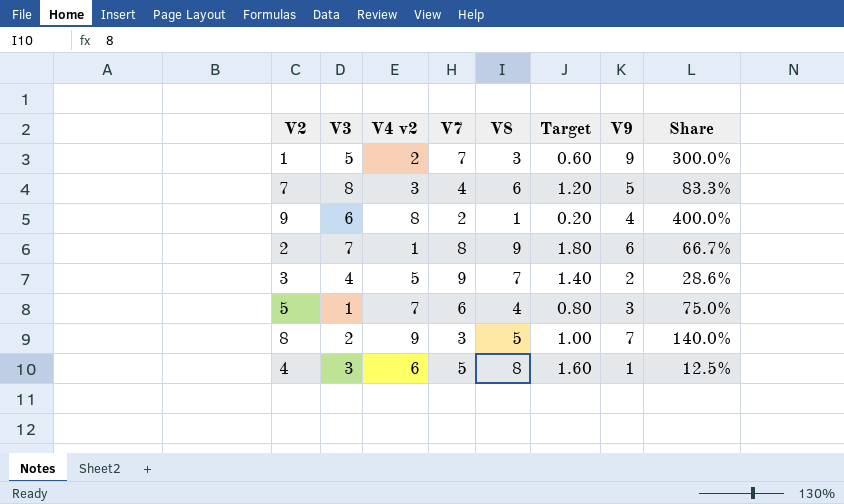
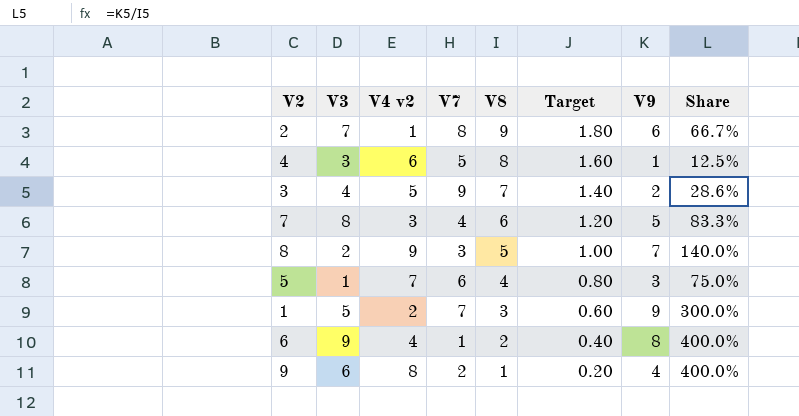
row order: none -> V8 descending
row 6: none -> 9 | 4 | 1 | 2 | 0.40 | 8 | 400.0%

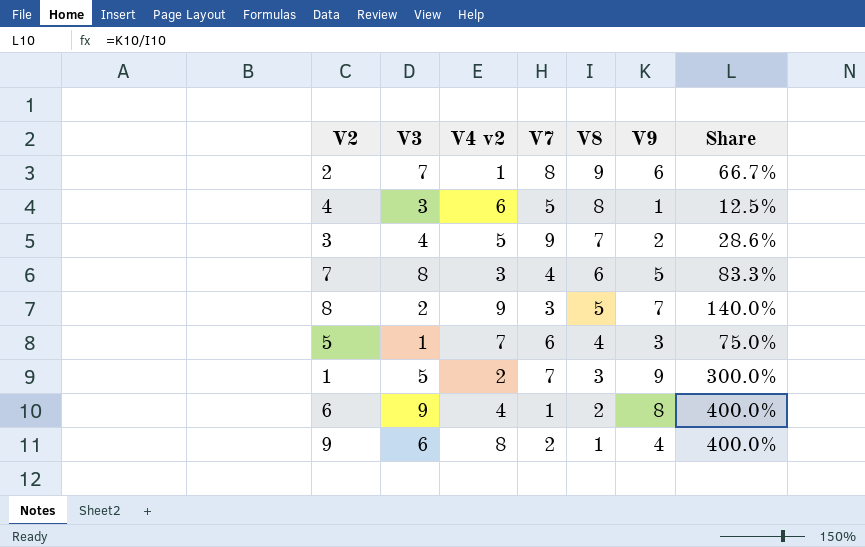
column Target | formula: [V8] * 0.2 -> none

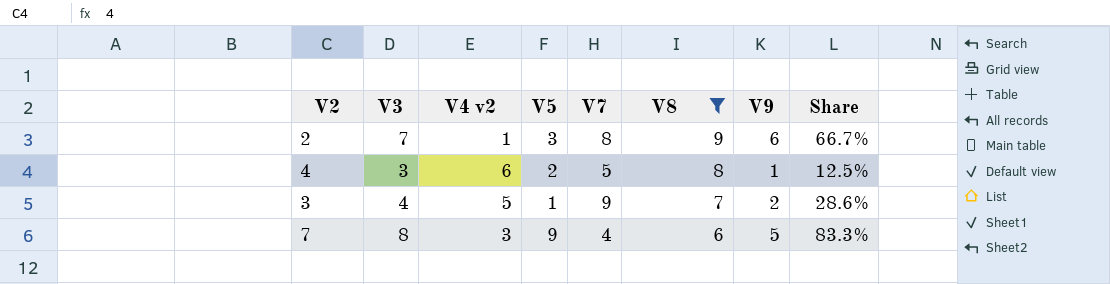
filter: none -> V8 >= 6
column V5 | position: none -> 4

